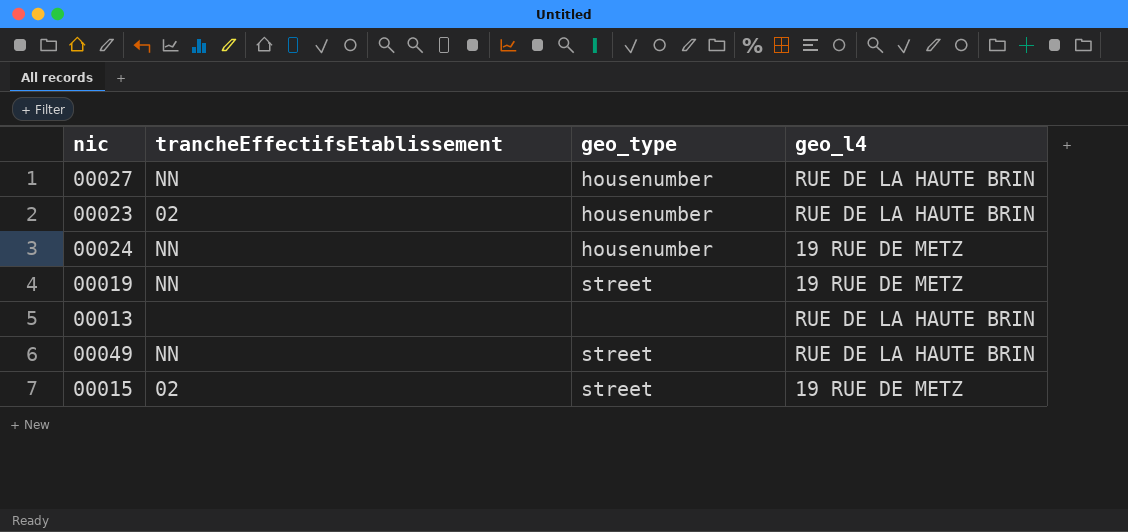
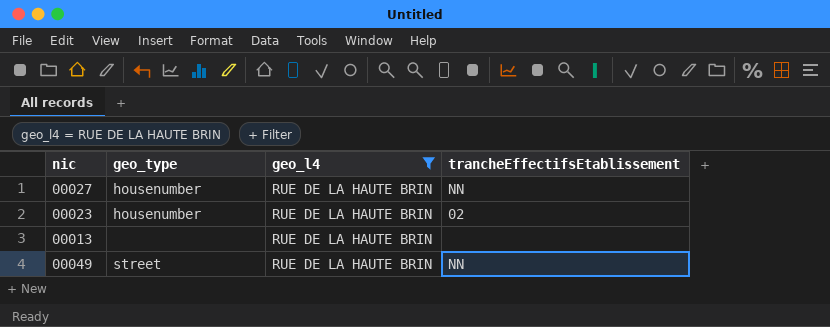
filter: none -> geo_l4 = RUE DE LA HAUTE BRIN
column trancheEffectifsEtablissement | position: 2 -> 4

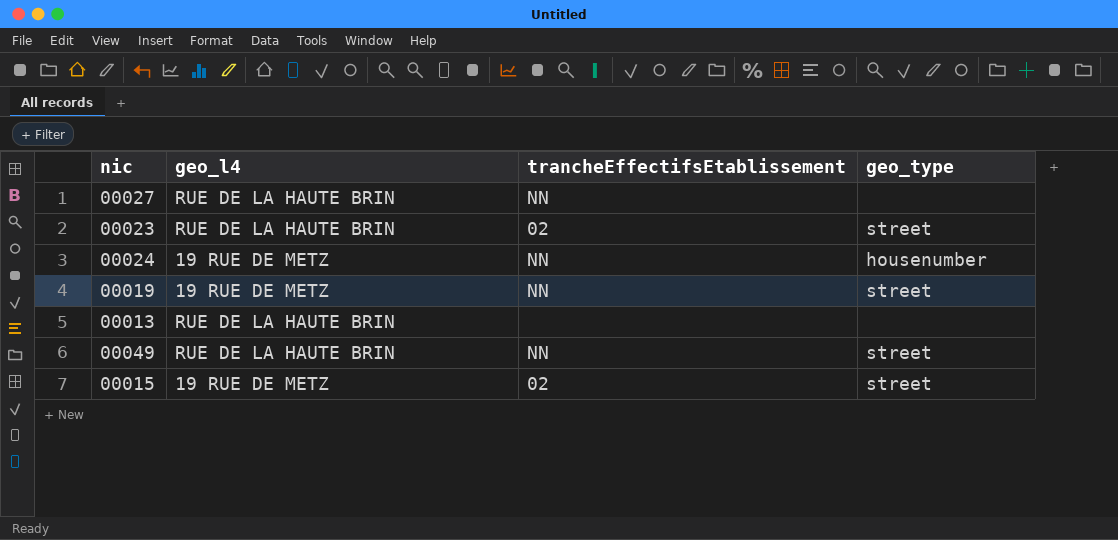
filter: geo_l4 = RUE DE LA HAUTE BRIN -> none
column geo_type | position: 2 -> 4
00027 | geo_type: housenumber -> none
00023 | geo_type: housenumber -> street

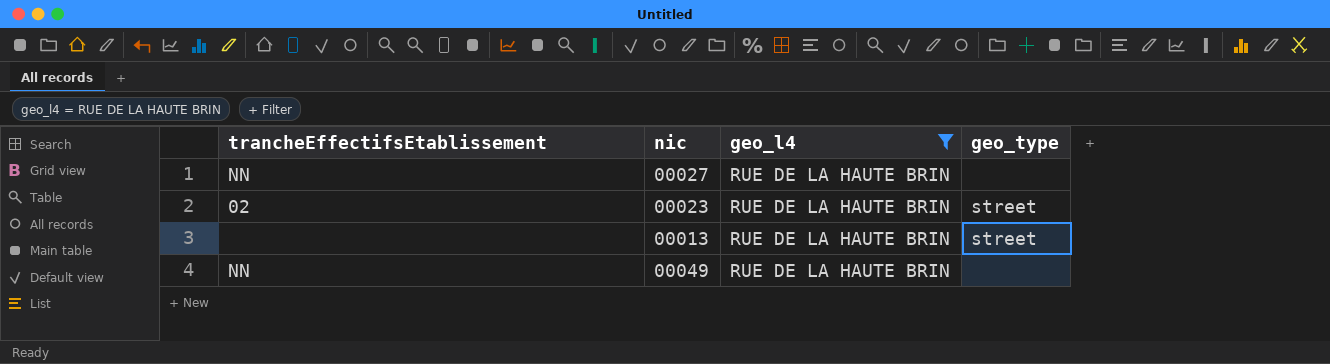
filter: none -> geo_l4 = RUE DE LA HAUTE BRIN
column trancheEffectifsEtablissement | position: 3 -> 1
00013 | geo_type: none -> street
00049 | geo_type: street -> none

